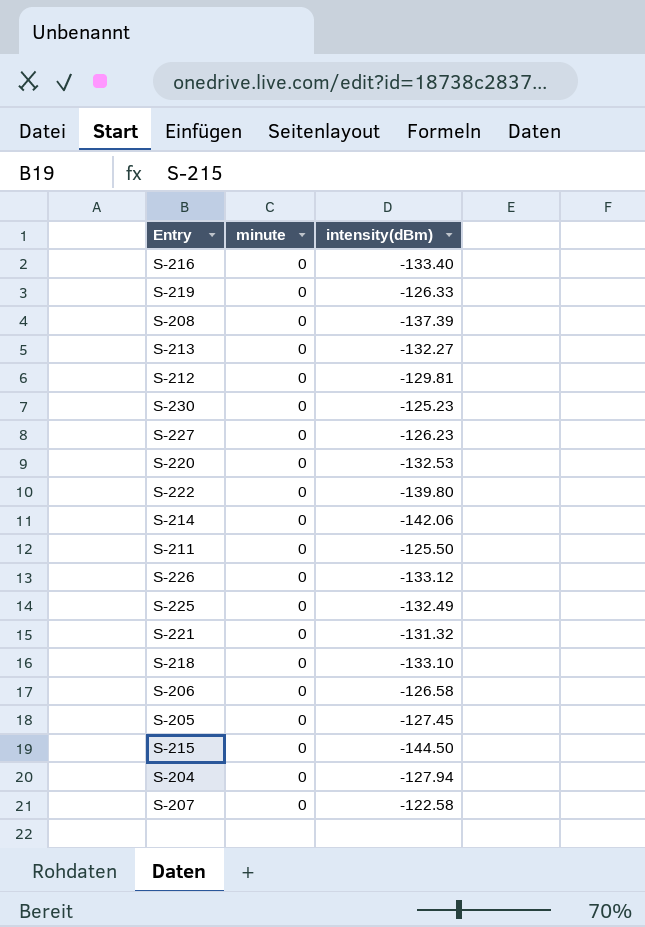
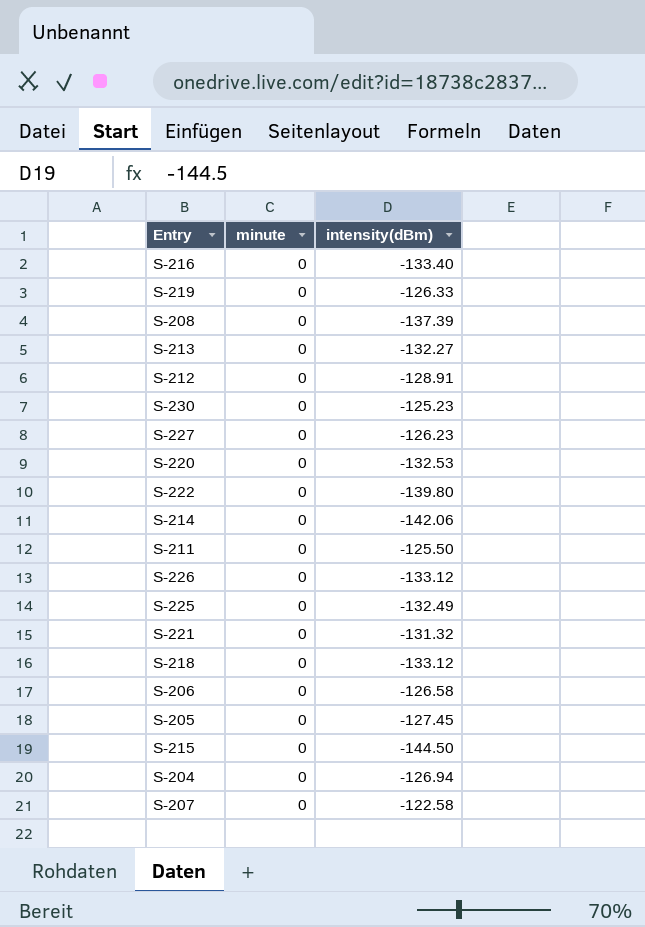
S-212 | intensity(dBm): -129.81 -> -128.91
S-218 | intensity(dBm): -133.10 -> -133.12
S-204 | intensity(dBm): -127.94 -> -126.94

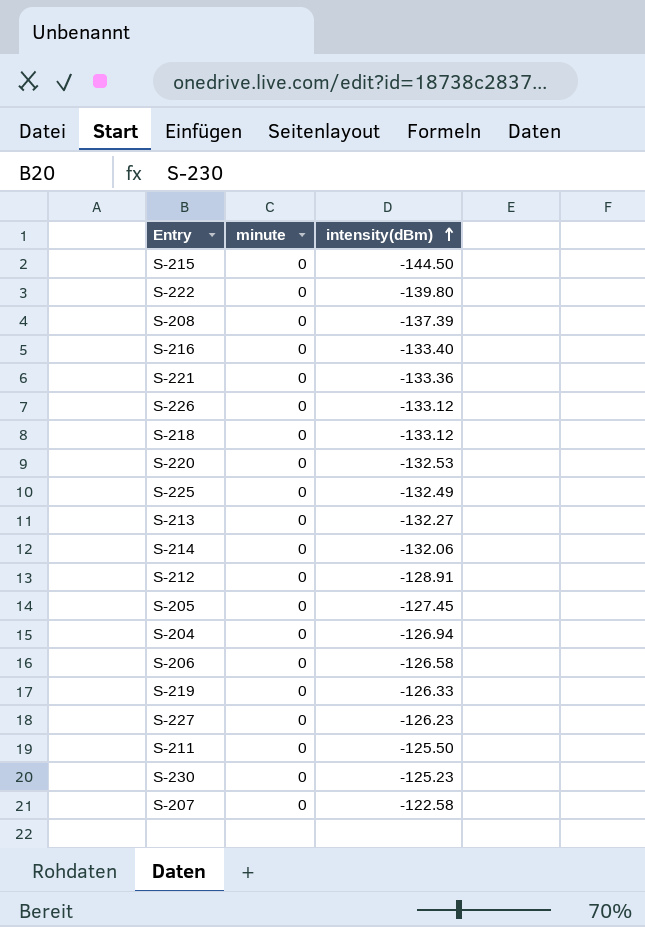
row order: none -> intensity(dBm) ascending
S-221 | intensity(dBm): -131.32 -> -133.36
S-214 | intensity(dBm): -142.06 -> -132.06

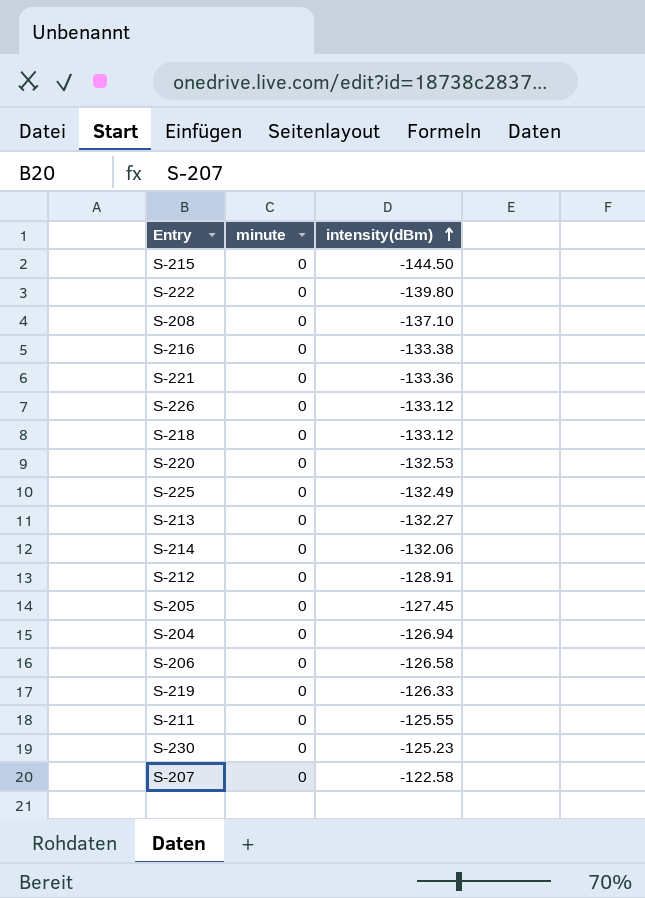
row S-227: 0 | -126.23 -> none
S-208 | intensity(dBm): -137.39 -> -137.10
S-216 | intensity(dBm): -133.40 -> -133.38
S-211 | intensity(dBm): -125.50 -> -125.55

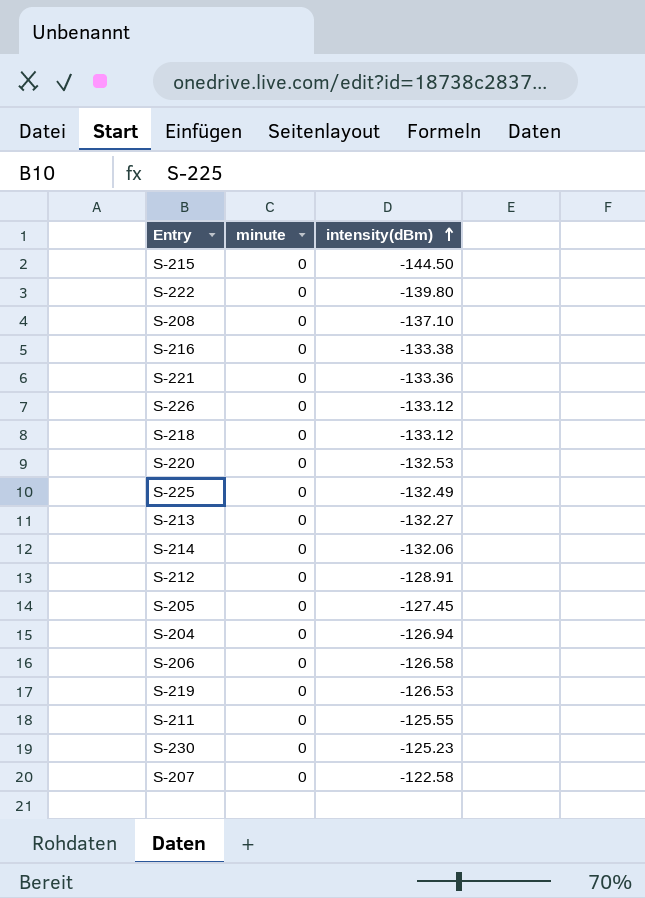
S-219 | intensity(dBm): -126.33 -> -126.53

